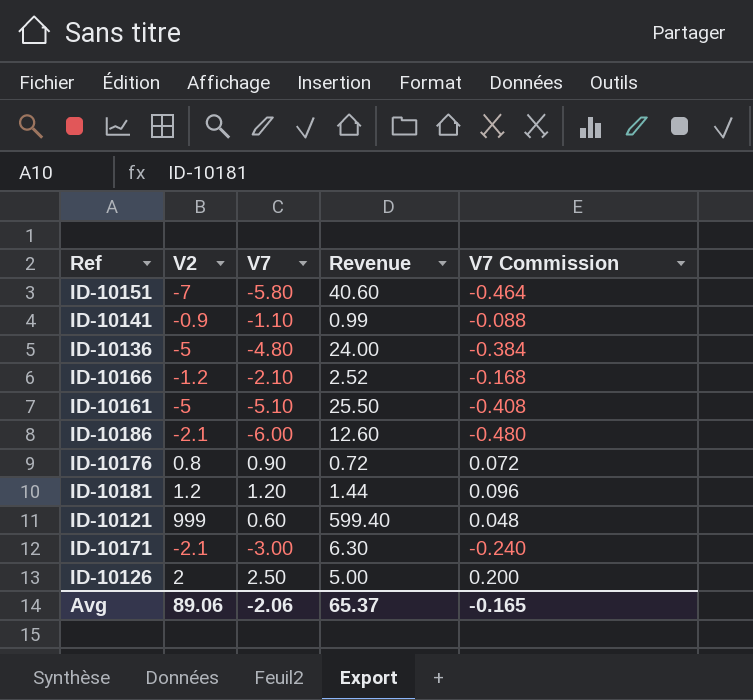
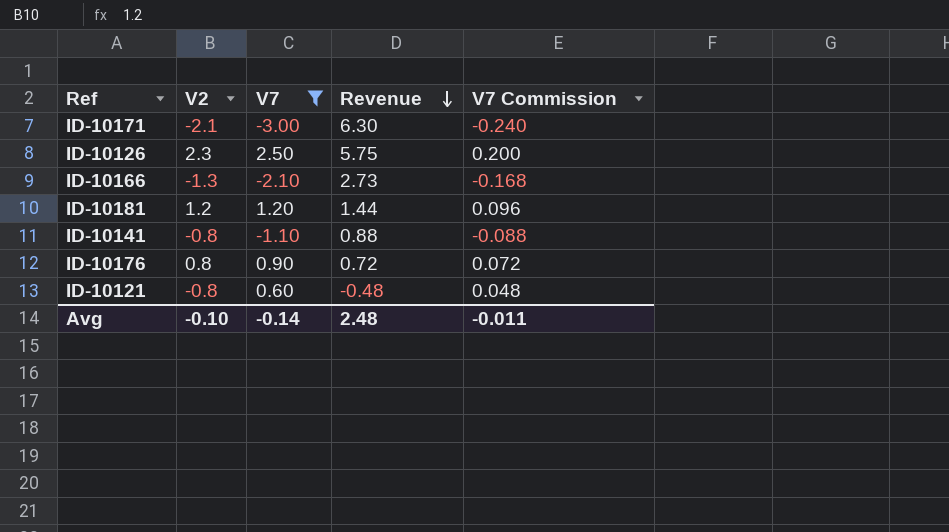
filter: none -> V7 >= -3.00
row order: none -> Revenue descending
ID-10126 | V2: 2 -> 2.3
ID-10126 | Revenue: 5.00 -> 5.75
ID-10166 | V2: -1.2 -> -1.3
ID-10166 | Revenue: 2.52 -> 2.73
ID-10141 | V2: -0.9 -> -0.8
ID-10141 | Revenue: 0.99 -> 0.88
ID-10121 | V2: 999 -> -0.8
ID-10121 | Revenue: 599.40 -> -0.48
Avg | V2: 89.06 -> -0.10
Avg | V7: -2.06 -> -0.14
Avg | Revenue: 65.37 -> 2.48
Avg | V7 Commission: -0.165 -> -0.011

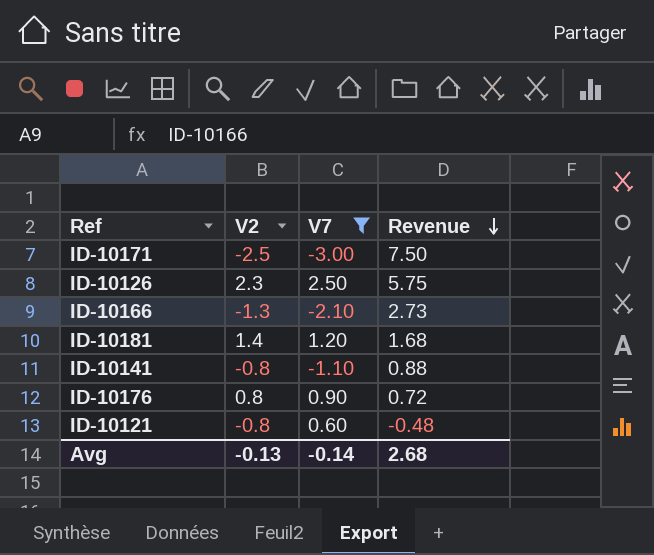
column V7 Commission | formula: [V7] * 0.08 -> none
ID-10171 | V2: -2.1 -> -2.5
ID-10171 | Revenue: 6.30 -> 7.50
ID-10181 | V2: 1.2 -> 1.4
ID-10181 | Revenue: 1.44 -> 1.68
Avg | V2: -0.10 -> -0.13
Avg | Revenue: 2.48 -> 2.68

